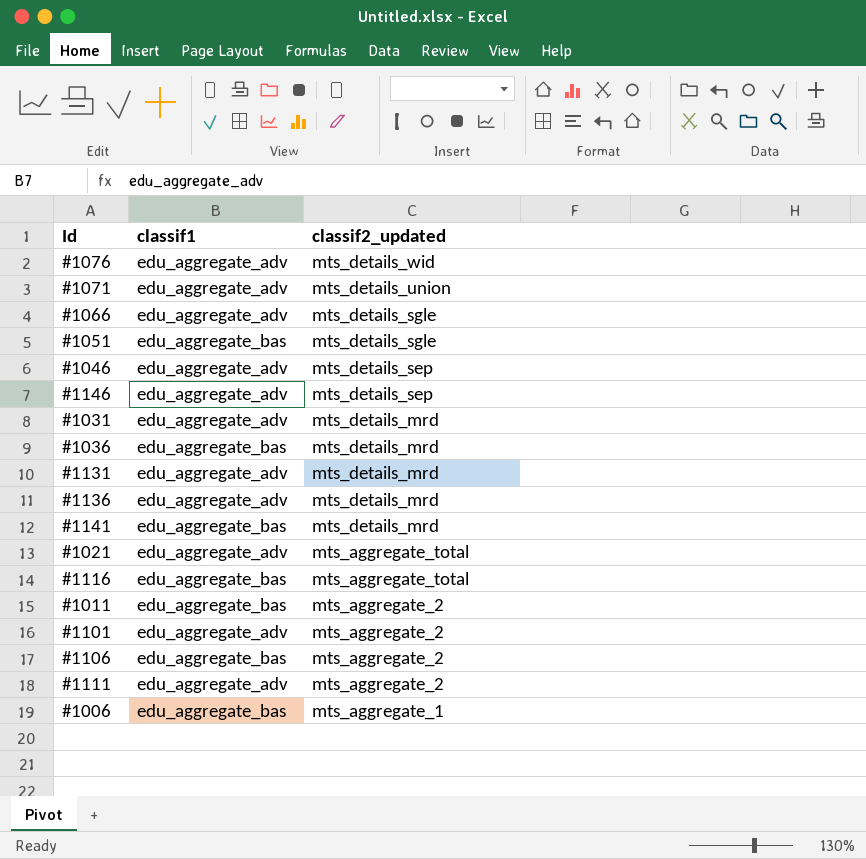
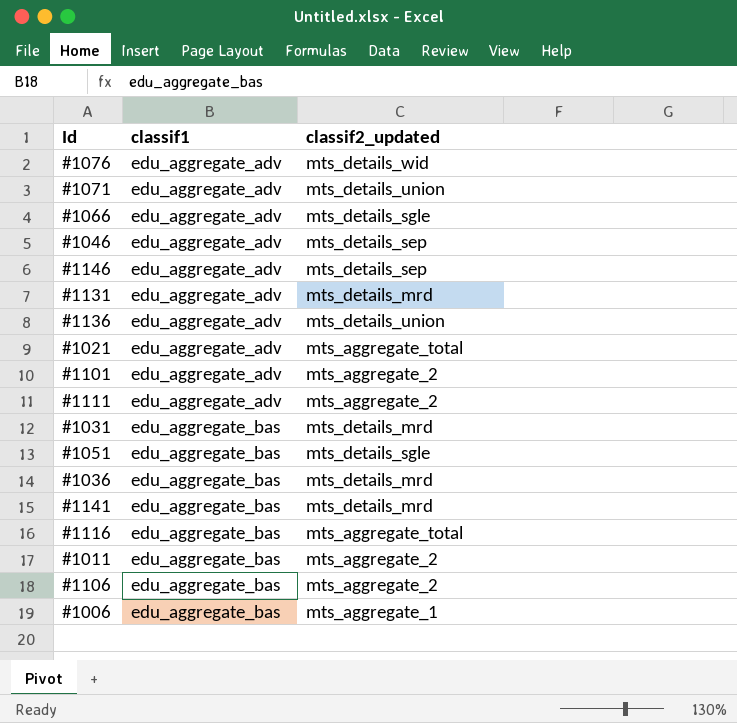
row order: classif2_updated descending -> classif1 ascending
#1136 | classif2_updated: mts_details_mrd -> mts_details_union
#1031 | classif1: edu_aggregate_adv -> edu_aggregate_bas

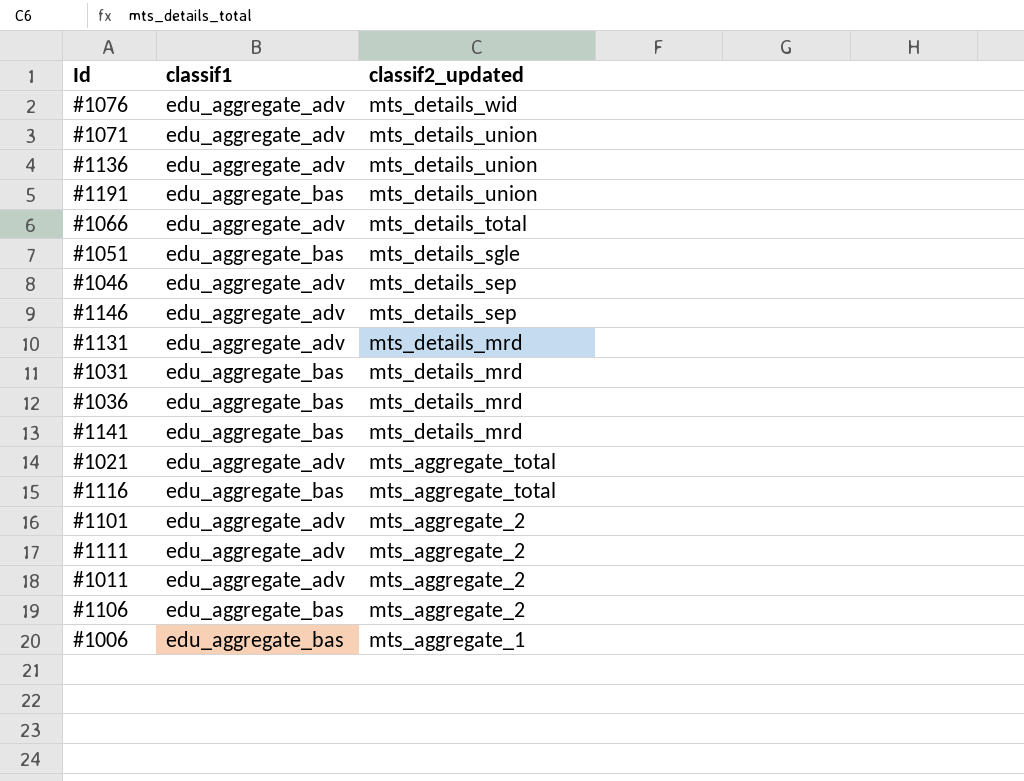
row order: classif1 ascending -> classif2_updated descending
row #1191: none -> edu_aggregate_bas | mts_details_union
#1066 | classif2_updated: mts_details_sgle -> mts_details_total
#1011 | classif1: edu_aggregate_bas -> edu_aggregate_adv

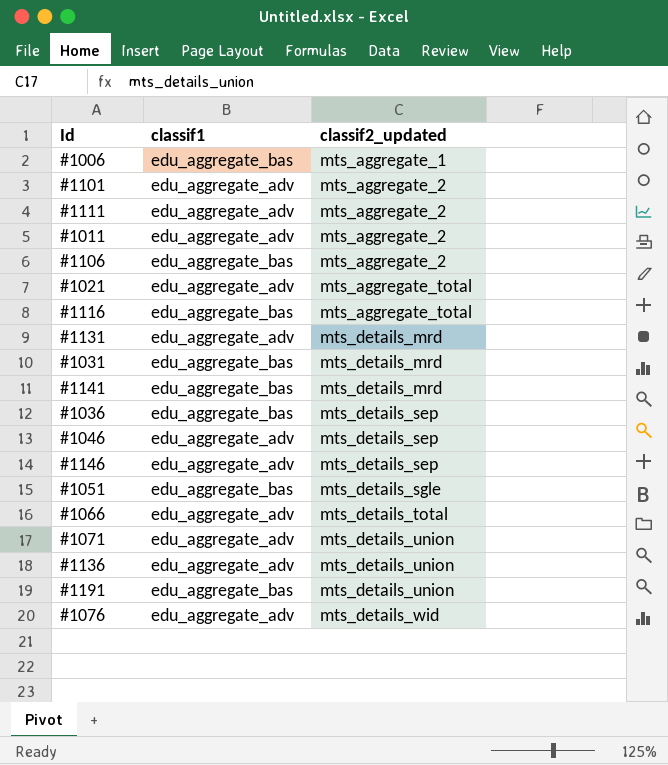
row order: classif2_updated descending -> classif2_updated ascending
#1036 | classif2_updated: mts_details_mrd -> mts_details_sep

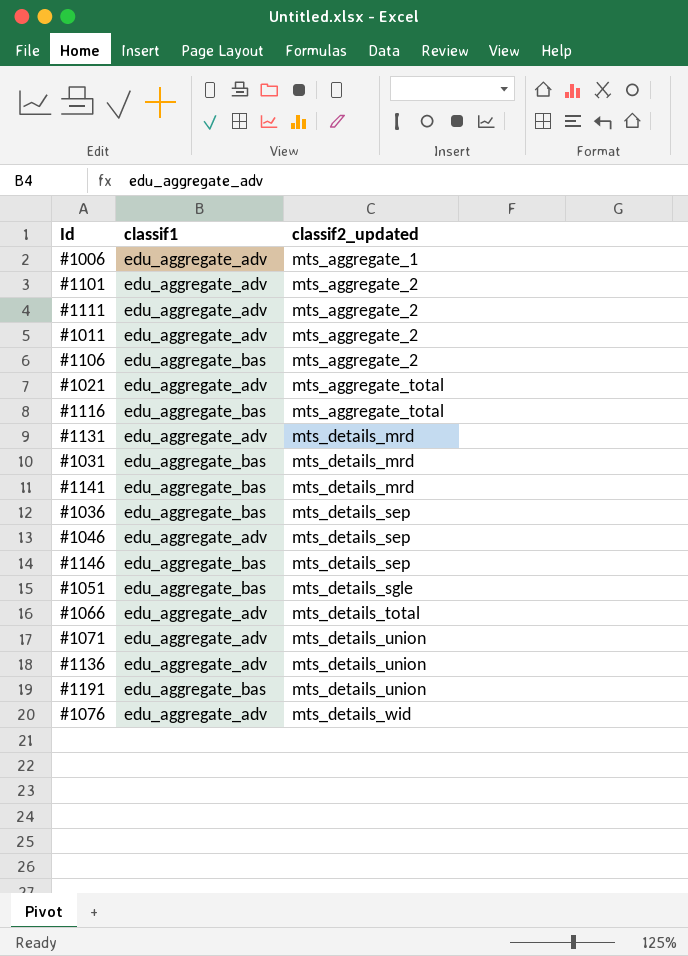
#1006 | classif1: edu_aggregate_bas -> edu_aggregate_adv
#1146 | classif1: edu_aggregate_adv -> edu_aggregate_bas

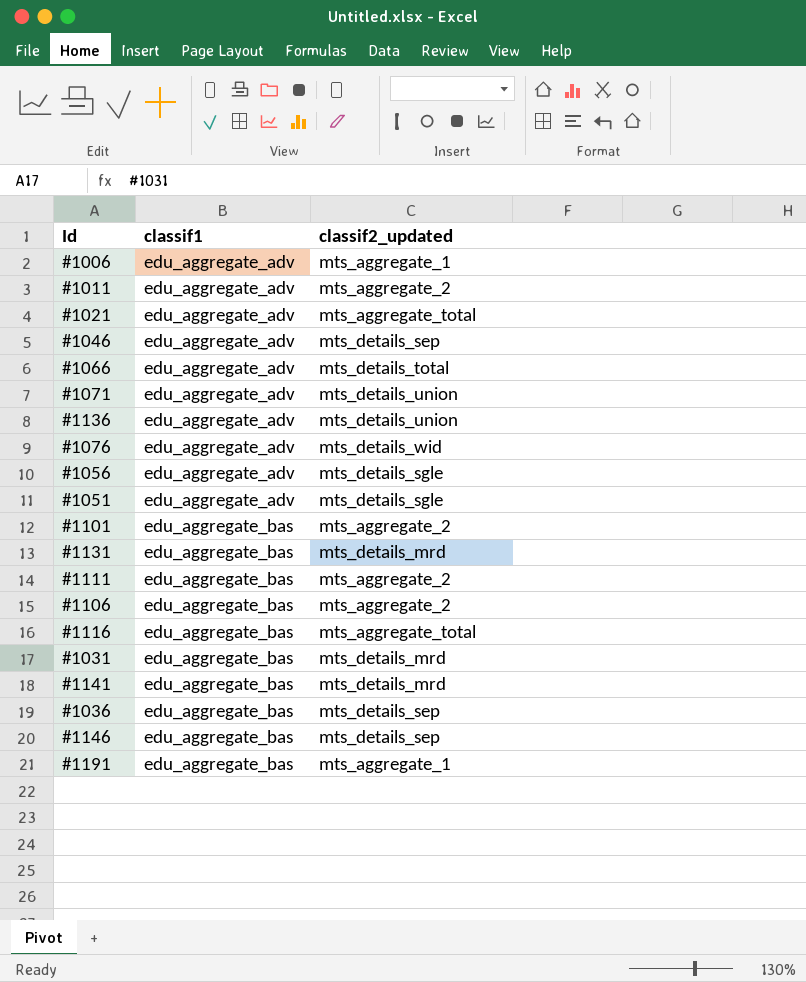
row order: classif2_updated ascending -> classif1 ascending
row #1056: none -> edu_aggregate_adv | mts_details_sgle
#1051 | classif1: edu_aggregate_bas -> edu_aggregate_adv
#1101 | classif1: edu_aggregate_adv -> edu_aggregate_bas
#1131 | classif1: edu_aggregate_adv -> edu_aggregate_bas
#1111 | classif1: edu_aggregate_adv -> edu_aggregate_bas
#1191 | classif2_updated: mts_details_union -> mts_aggregate_1

